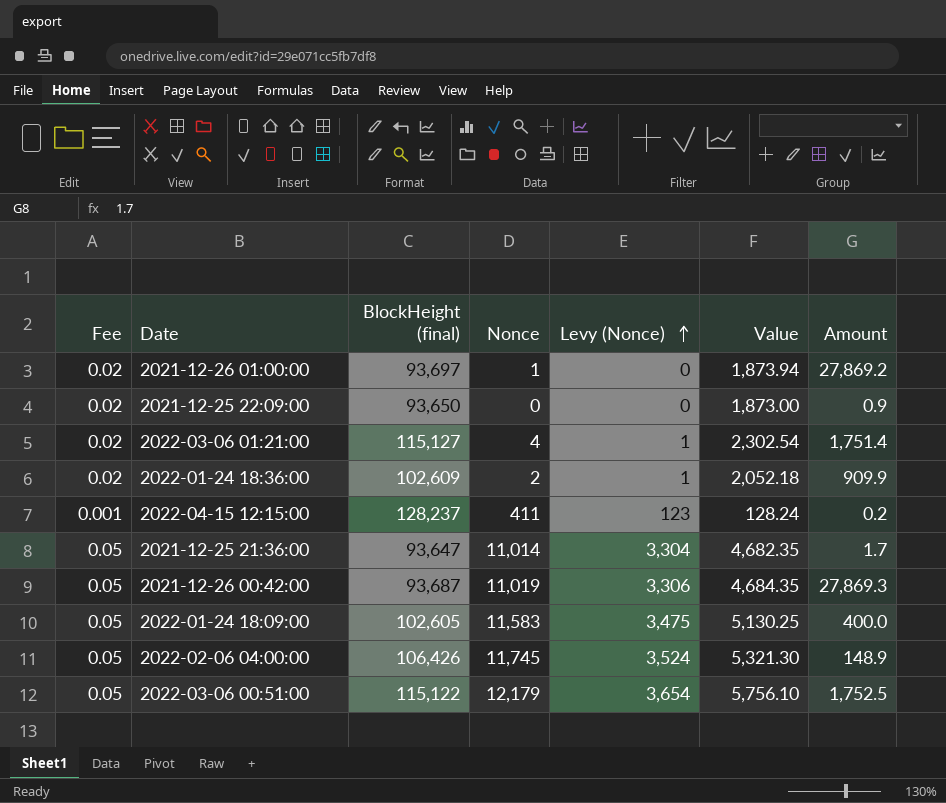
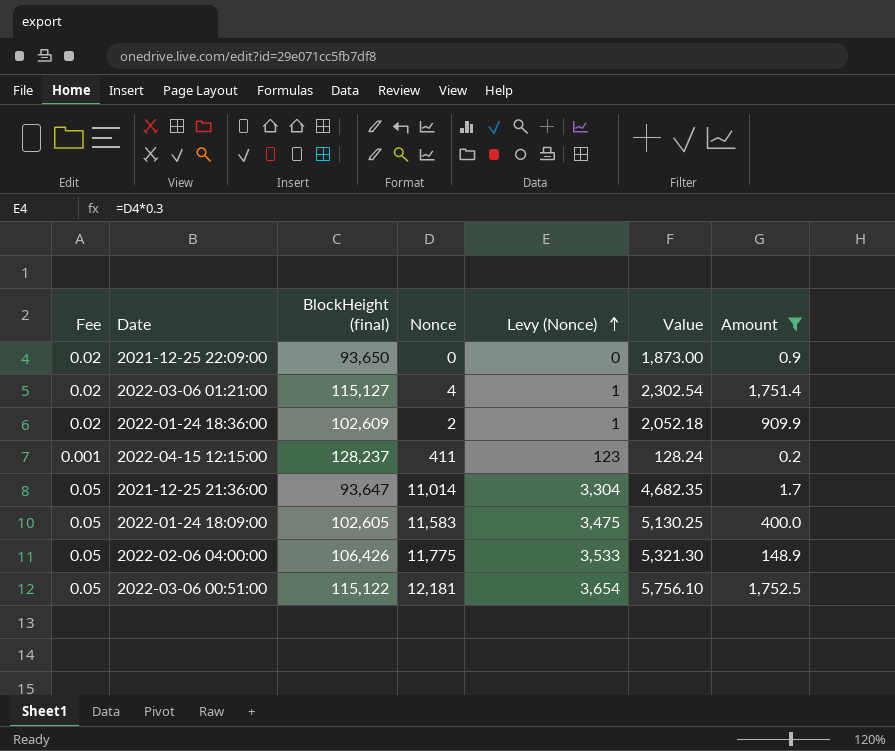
filter: none -> Amount <= 1,752.5
2022-02-06 04:00:00 | Nonce: 11,745 -> 11,775
2022-02-06 04:00:00 | Levy (Nonce): 3,524 -> 3,533
2022-03-06 00:51:00 | Nonce: 12,179 -> 12,181

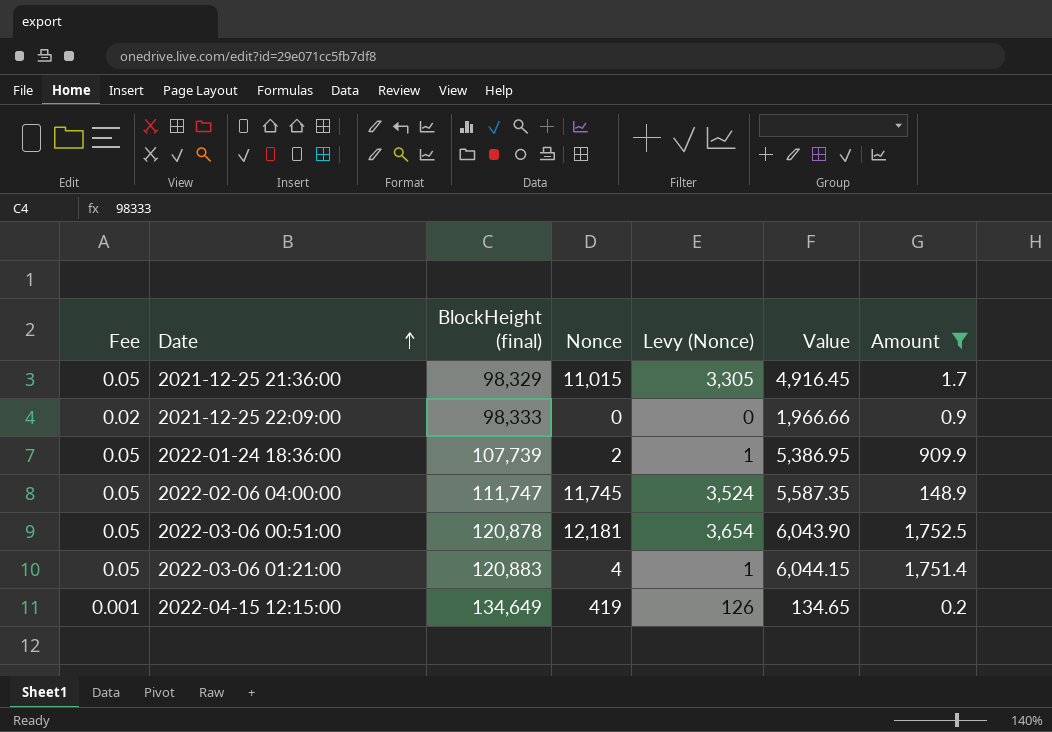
row order: Levy (Nonce) ascending -> Date ascending
row 2022-01-24 18:09:00: 0.05 | 102,605 | 11,583 | 3,475 | 5,130.25 | 400.0 -> none
2021-12-25 21:36:00 | BlockHeight (final): 93,647 -> 98,329
2021-12-25 21:36:00 | Nonce: 11,014 -> 11,015
2021-12-25 21:36:00 | Levy (Nonce): 3,304 -> 3,305
2021-12-25 21:36:00 | Value: 4,682.35 -> 4,916.45
2021-12-25 22:09:00 | BlockHeight (final): 93,650 -> 98,333
2021-12-25 22:09:00 | Value: 1,873.00 -> 1,966.66
2022-01-24 18:36:00 | Fee: 0.02 -> 0.05
2022-01-24 18:36:00 | BlockHeight (final): 102,609 -> 107,739
2022-01-24 18:36:00 | Value: 2,052.18 -> 5,386.95
2022-02-06 04:00:00 | BlockHeight (final): 106,426 -> 111,747
2022-02-06 04:00:00 | Nonce: 11,775 -> 11,745
2022-02-06 04:00:00 | Levy (Nonce): 3,533 -> 3,524
2022-02-06 04:00:00 | Value: 5,321.30 -> 5,587.35
2022-03-06 00:51:00 | BlockHeight (final): 115,122 -> 120,878
2022-03-06 00:51:00 | Value: 5,756.10 -> 6,043.90
2022-03-06 01:21:00 | Fee: 0.02 -> 0.05
2022-03-06 01:21:00 | BlockHeight (final): 115,127 -> 120,883
2022-03-06 01:21:00 | Value: 2,302.54 -> 6,044.15
2022-04-15 12:15:00 | BlockHeight (final): 128,237 -> 134,649
2022-04-15 12:15:00 | Nonce: 411 -> 419
2022-04-15 12:15:00 | Levy (Nonce): 123 -> 126
2022-04-15 12:15:00 | Value: 128.24 -> 134.65

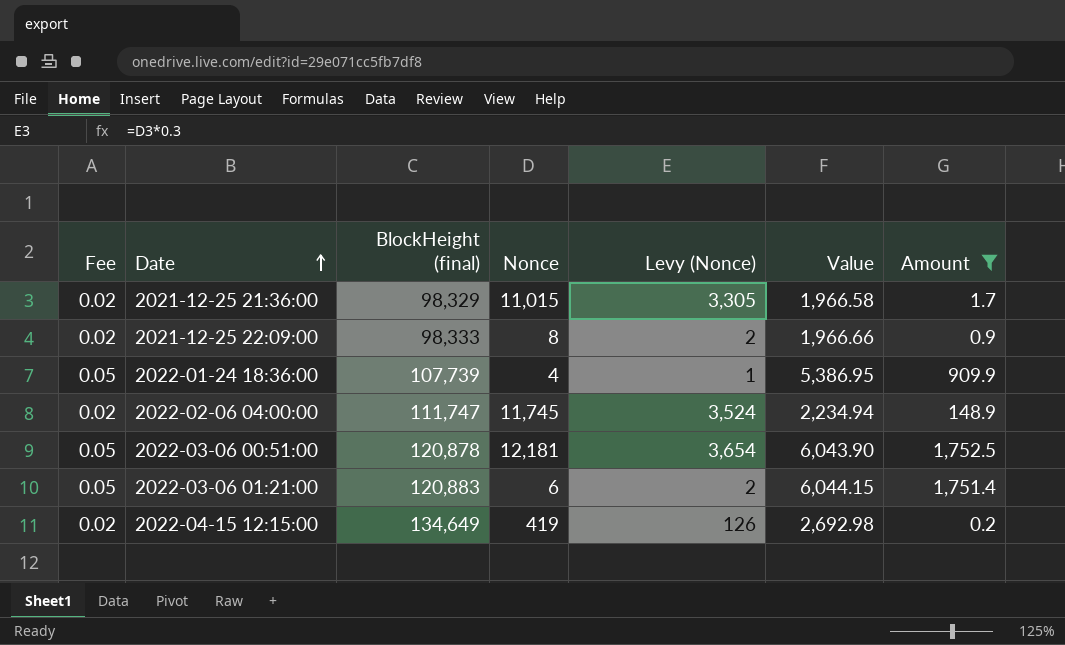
2021-12-25 21:36:00 | Fee: 0.05 -> 0.02
2021-12-25 21:36:00 | Value: 4,916.45 -> 1,966.58
2021-12-25 22:09:00 | Nonce: 0 -> 8
2021-12-25 22:09:00 | Levy (Nonce): 0 -> 2
2022-01-24 18:36:00 | Nonce: 2 -> 4
2022-02-06 04:00:00 | Fee: 0.05 -> 0.02
2022-02-06 04:00:00 | Value: 5,587.35 -> 2,234.94
2022-03-06 01:21:00 | Nonce: 4 -> 6
2022-03-06 01:21:00 | Levy (Nonce): 1 -> 2
2022-04-15 12:15:00 | Fee: 0.001 -> 0.02
2022-04-15 12:15:00 | Value: 134.65 -> 2,692.98

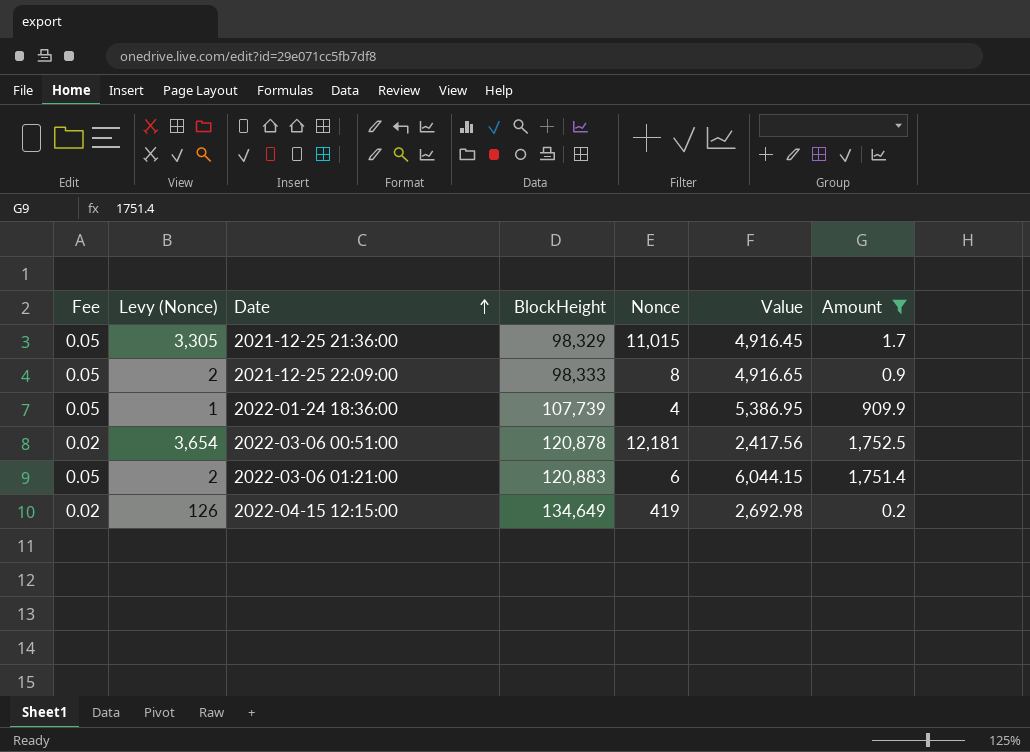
column Levy (Nonce) | position: 5 -> 2
column name: BlockHeight (final) -> BlockHeight
row 2022-02-06 04:00:00: 0.02 | 111,747 | 11,745 | 3,524 | 2,234.94 | 148.9 -> none
2021-12-25 21:36:00 | Fee: 0.02 -> 0.05
2021-12-25 21:36:00 | Value: 1,966.58 -> 4,916.45
2021-12-25 22:09:00 | Fee: 0.02 -> 0.05
2021-12-25 22:09:00 | Value: 1,966.66 -> 4,916.65
2022-03-06 00:51:00 | Fee: 0.05 -> 0.02
2022-03-06 00:51:00 | Value: 6,043.90 -> 2,417.56

